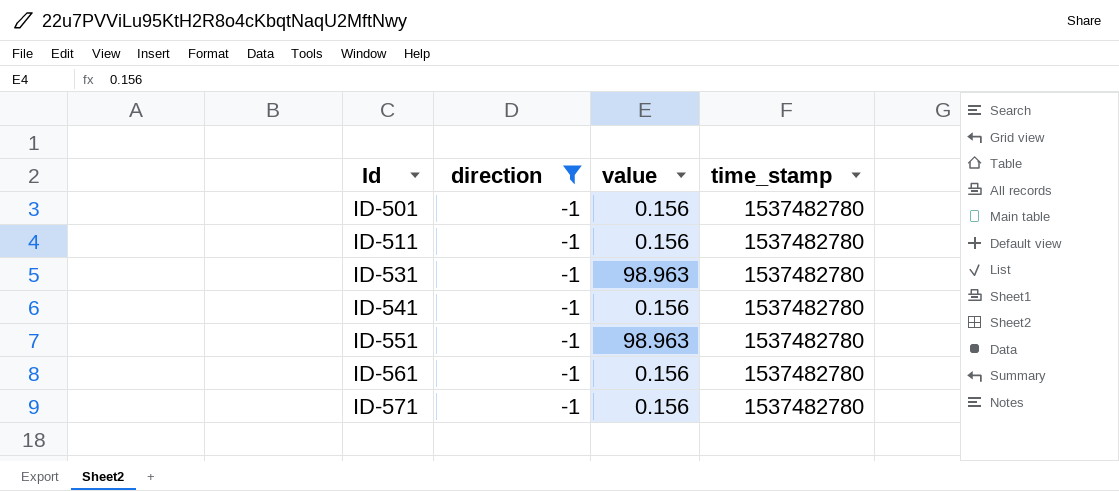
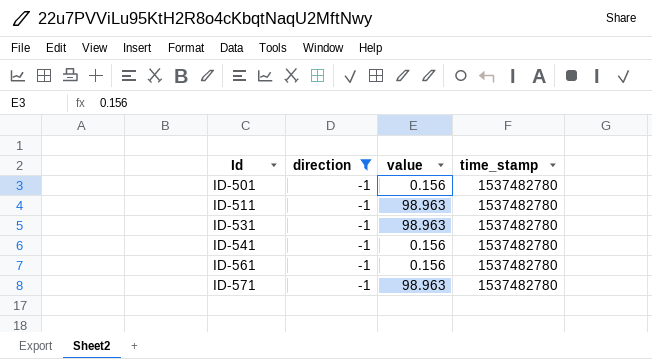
row ID-551: -1 | 98.963 | 1537482780 -> none
ID-511 | value: 0.156 -> 98.963
ID-571 | value: 0.156 -> 98.963

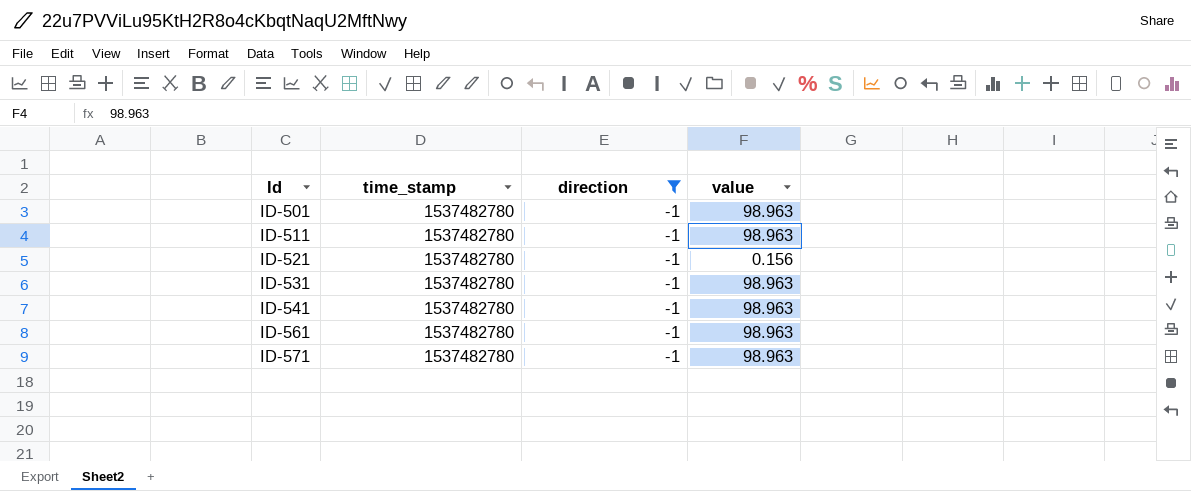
column time_stamp | position: 4 -> 2
ID-501 | value: 0.156 -> 98.963
row ID-521: none -> 1537482780 | -1 | 0.156
ID-541 | value: 0.156 -> 98.963
ID-561 | value: 0.156 -> 98.963

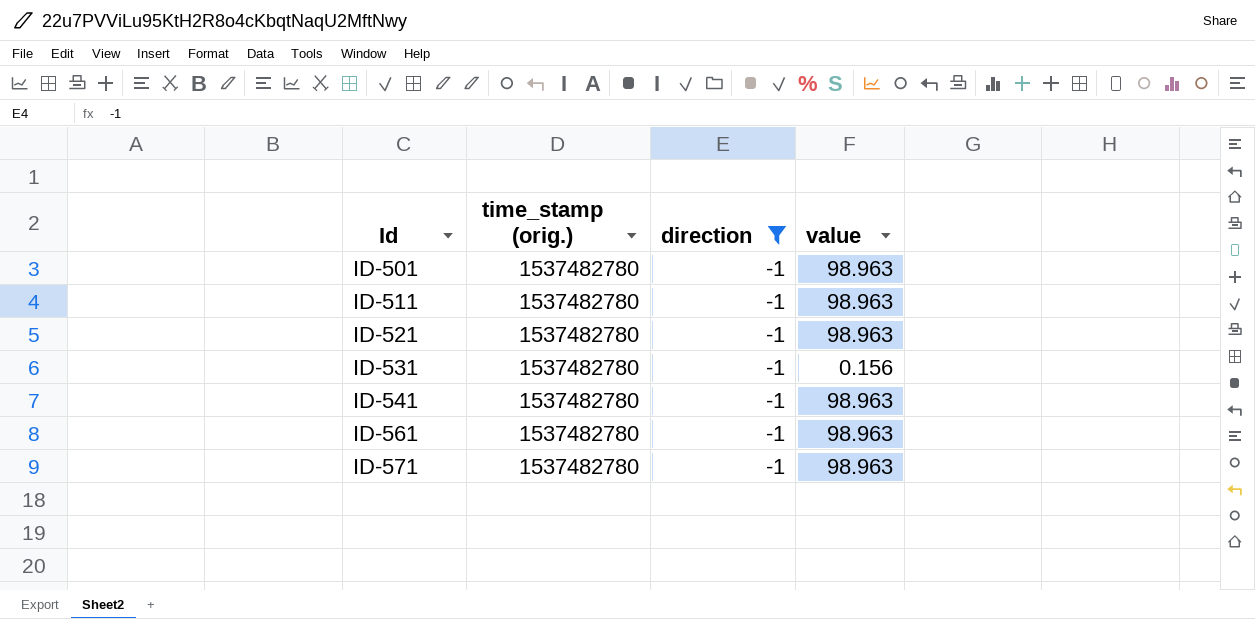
column name: time_stamp -> time_stamp (orig.)
ID-521 | value: 0.156 -> 98.963
ID-531 | value: 98.963 -> 0.156

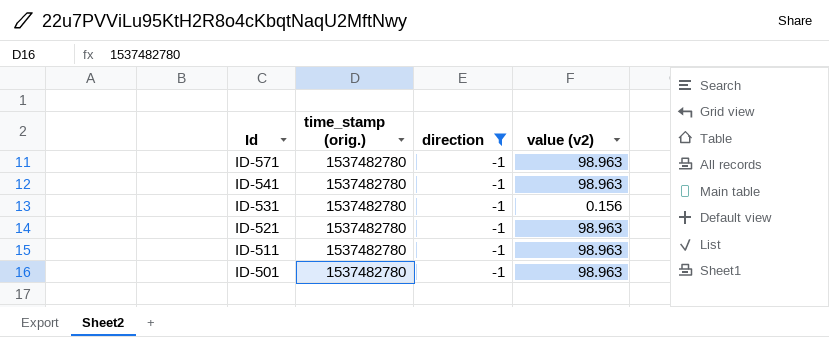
row order: Id ascending -> Id descending
column name: value -> value (v2)
row ID-561: 1537482780 | -1 | 98.963 -> none

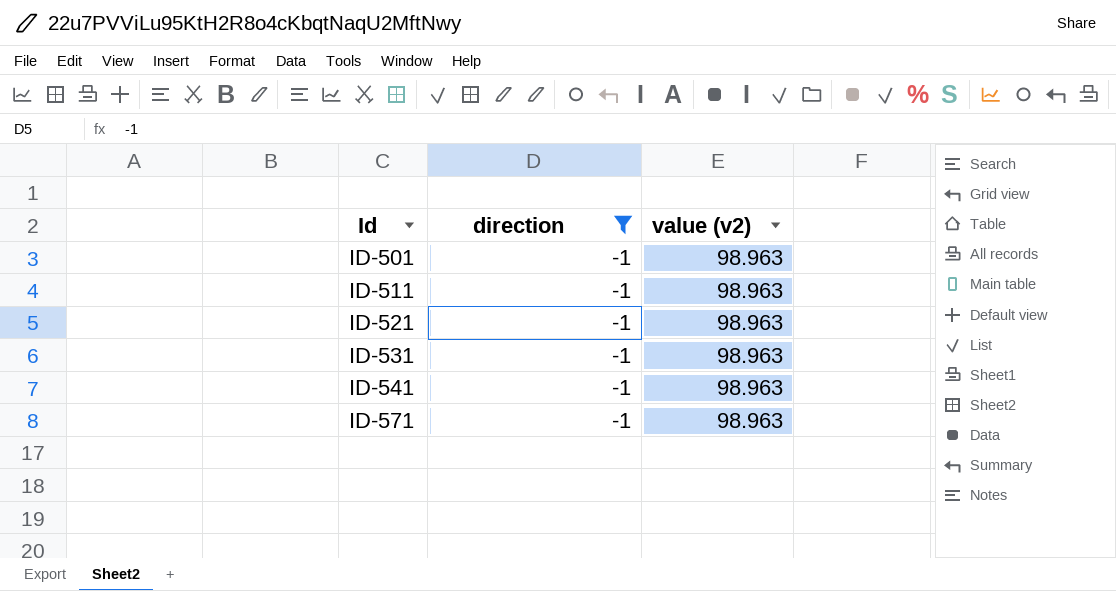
row order: Id descending -> Id ascending
column time_stamp (orig.) | position: 2 -> none
ID-531 | value (v2): 0.156 -> 98.963

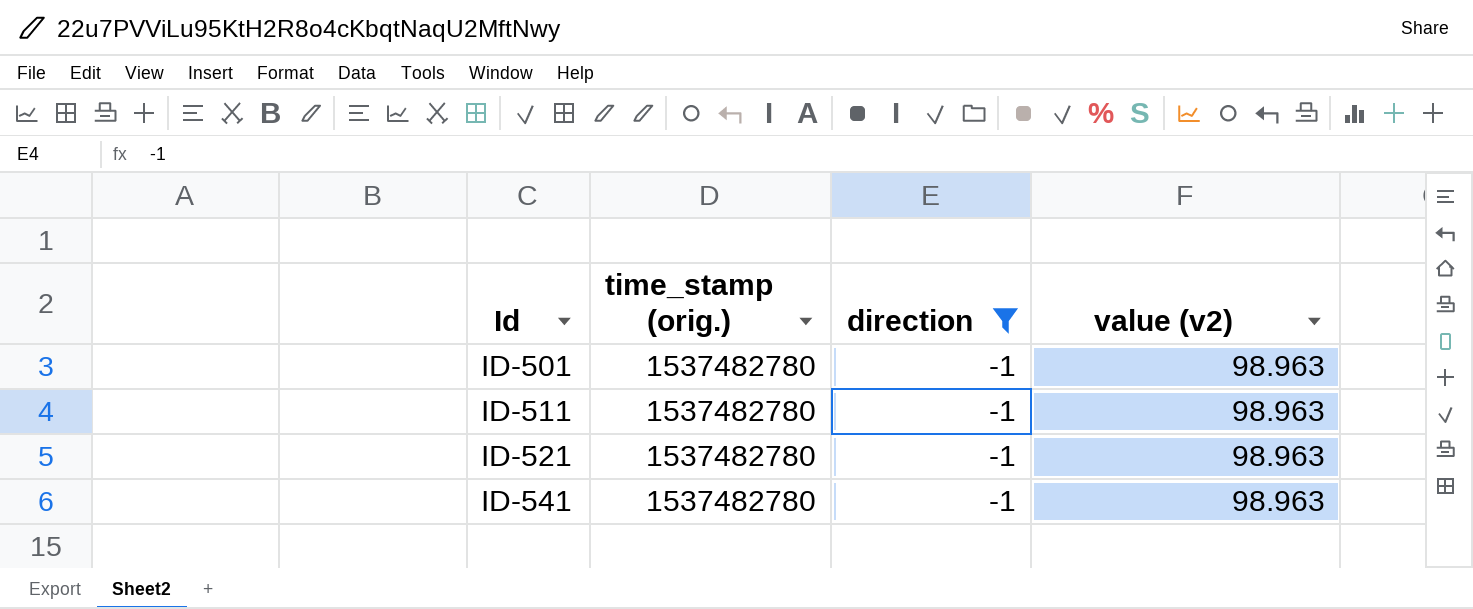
column time_stamp (orig.) | position: none -> 2
row ID-531: -1 | 98.963 -> none
row ID-571: -1 | 98.963 -> none

